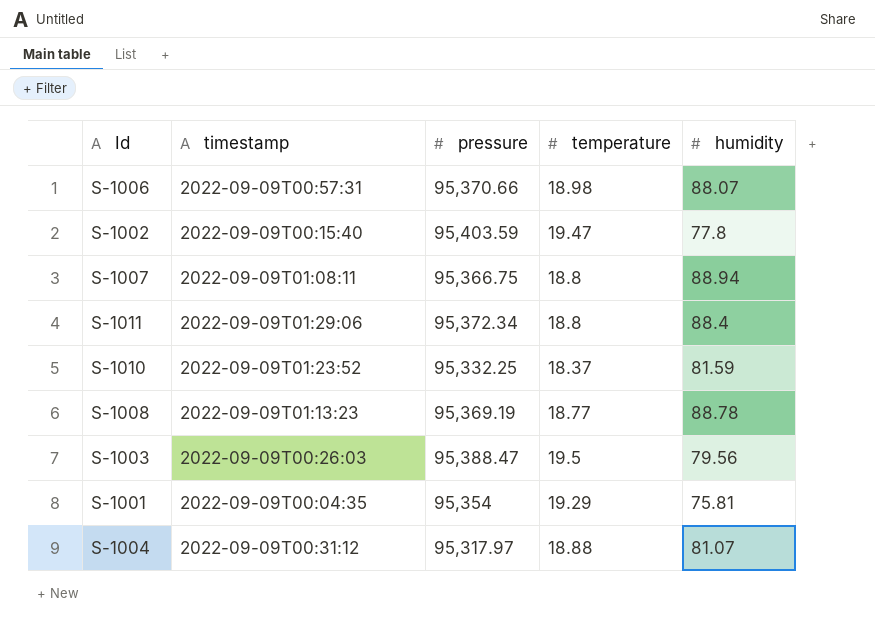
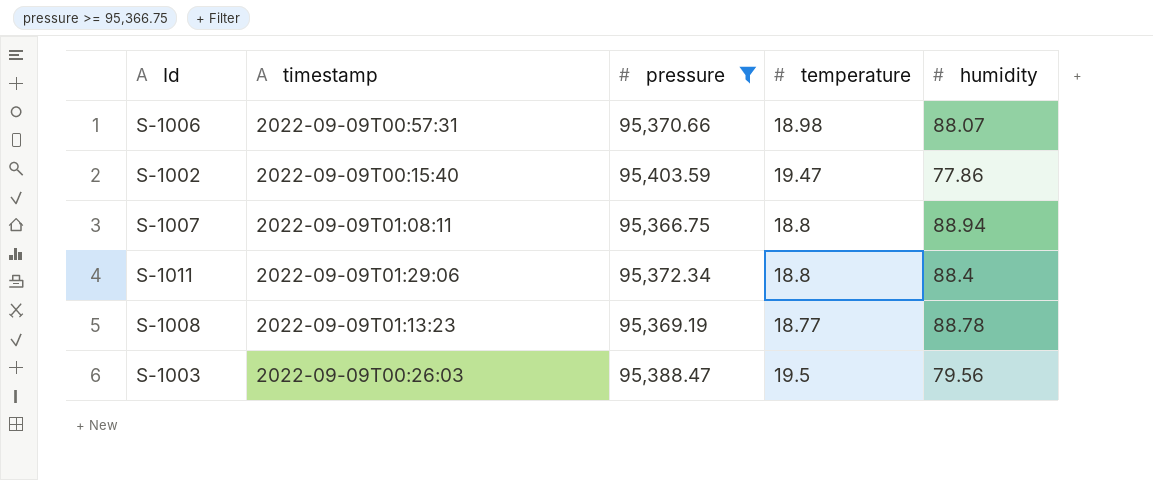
filter: none -> pressure >= 95,366.75
S-1002 | humidity: 77.8 -> 77.86

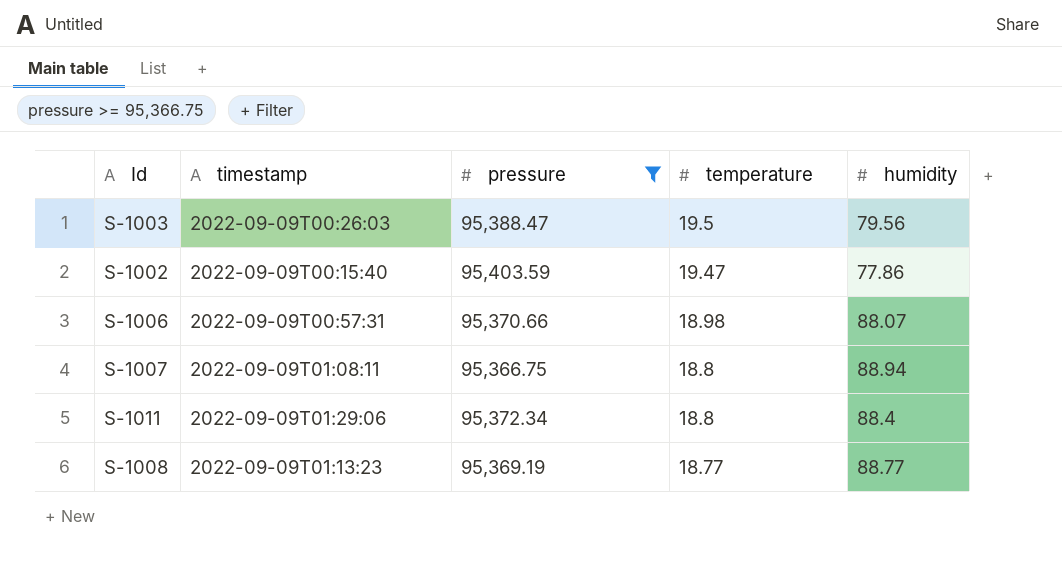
row order: none -> temperature descending
S-1008 | humidity: 88.78 -> 88.77

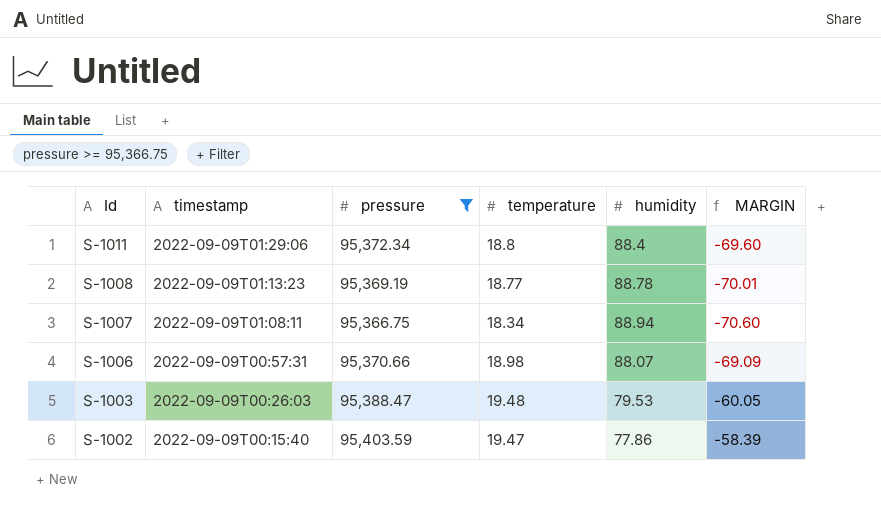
row order: temperature descending -> Id descending
column MARGIN | formula: none -> [temperature] - [humidity]
S-1008 | humidity: 88.77 -> 88.78
S-1007 | temperature: 18.8 -> 18.34
S-1003 | temperature: 19.5 -> 19.48
S-1003 | humidity: 79.56 -> 79.53

